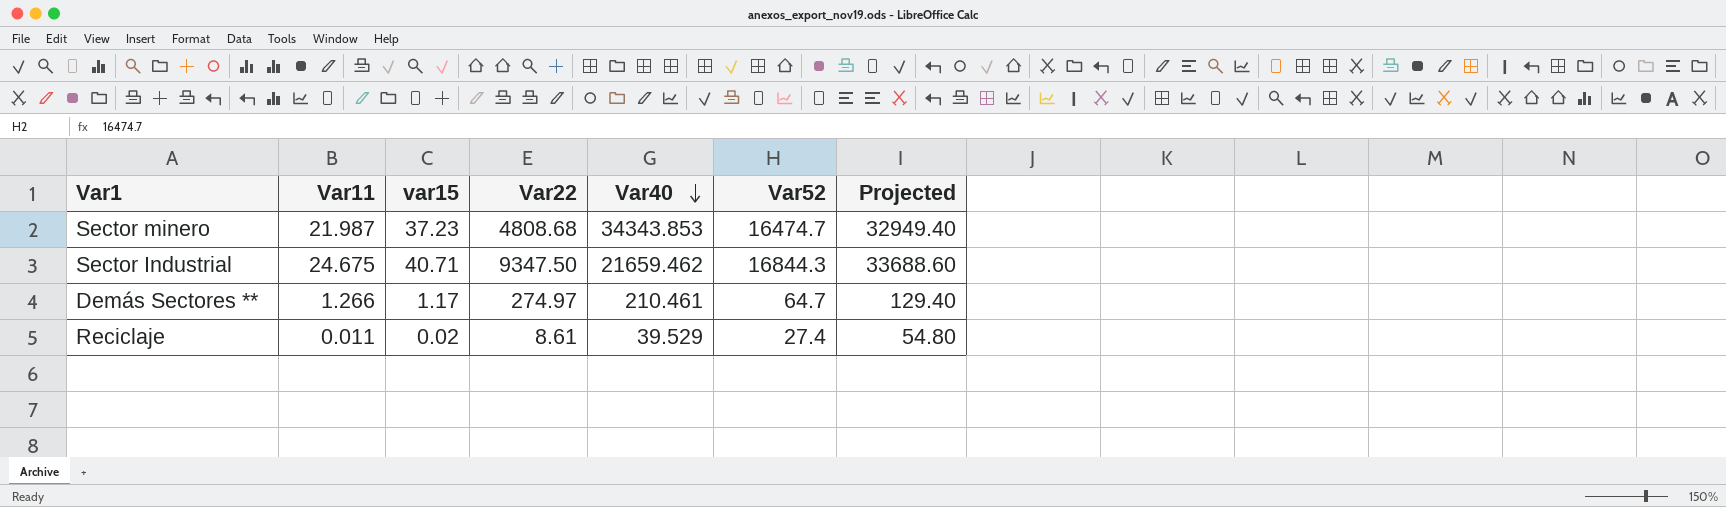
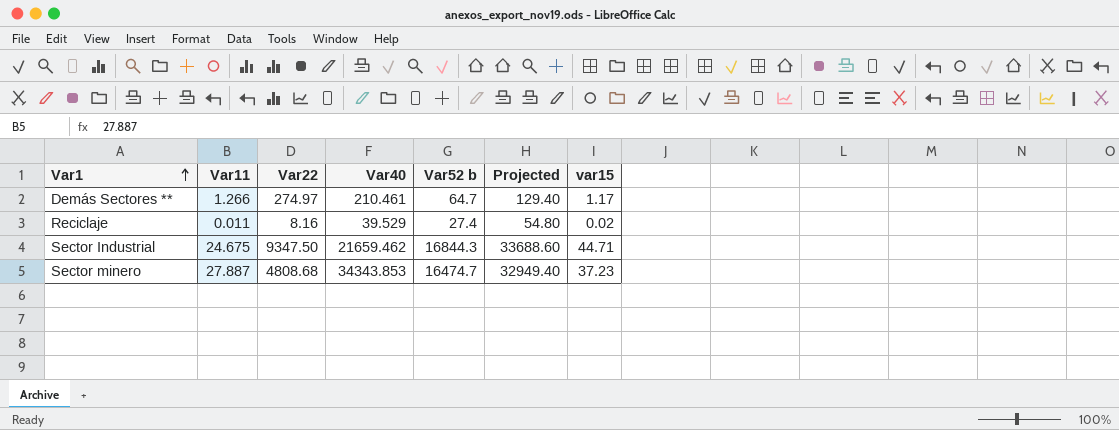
row order: Var40 descending -> Var1 ascending
column name: Var52 -> Var52 b
column var15 | position: 3 -> 7
Reciclaje | Var22: 8.61 -> 8.16
Sector Industrial | var15: 40.71 -> 44.71
Sector minero | Var11: 21.987 -> 27.887

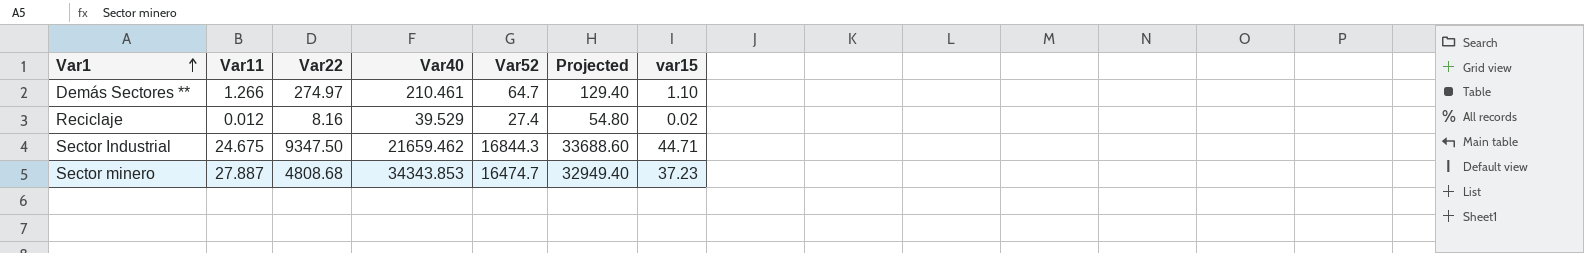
column name: Var52 b -> Var52
Demás Sectores ** | var15: 1.17 -> 1.10
Reciclaje | Var11: 0.011 -> 0.012

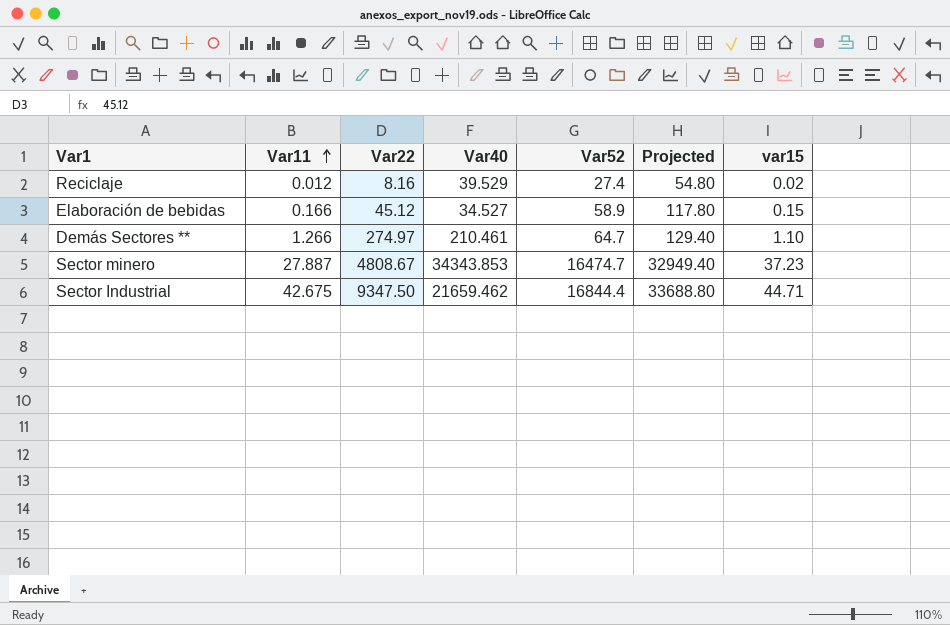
row order: Var1 ascending -> Var11 ascending
row Elaboración de bebidas: none -> 0.166 | 45.12 | 34.527 | 58.9 | 117.80 | 0.15
Sector minero | Var22: 4808.68 -> 4808.67
Sector Industrial | Var11: 24.675 -> 42.675
Sector Industrial | Var52: 16844.3 -> 16844.4
Sector Industrial | Projected: 33688.60 -> 33688.80

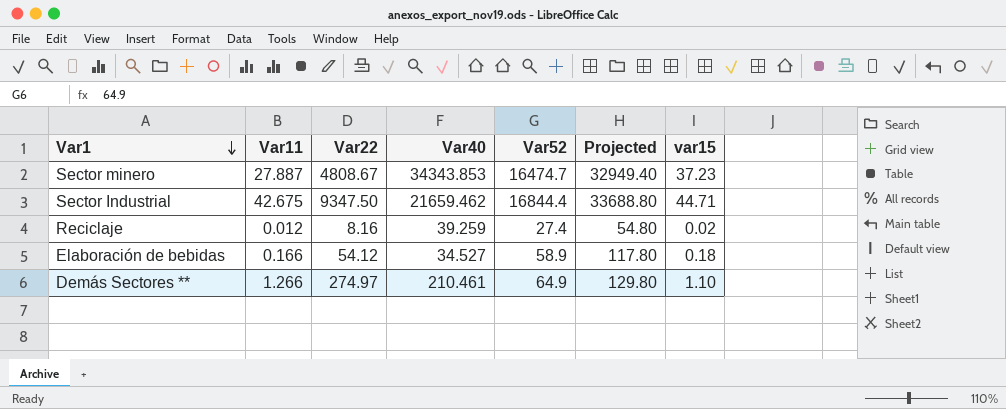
row order: Var11 ascending -> Var1 descending
Reciclaje | Var40: 39.529 -> 39.259
Elaboración de bebidas | Var22: 45.12 -> 54.12
Elaboración de bebidas | var15: 0.15 -> 0.18
Demás Sectores ** | Var52: 64.7 -> 64.9
Demás Sectores ** | Projected: 129.40 -> 129.80

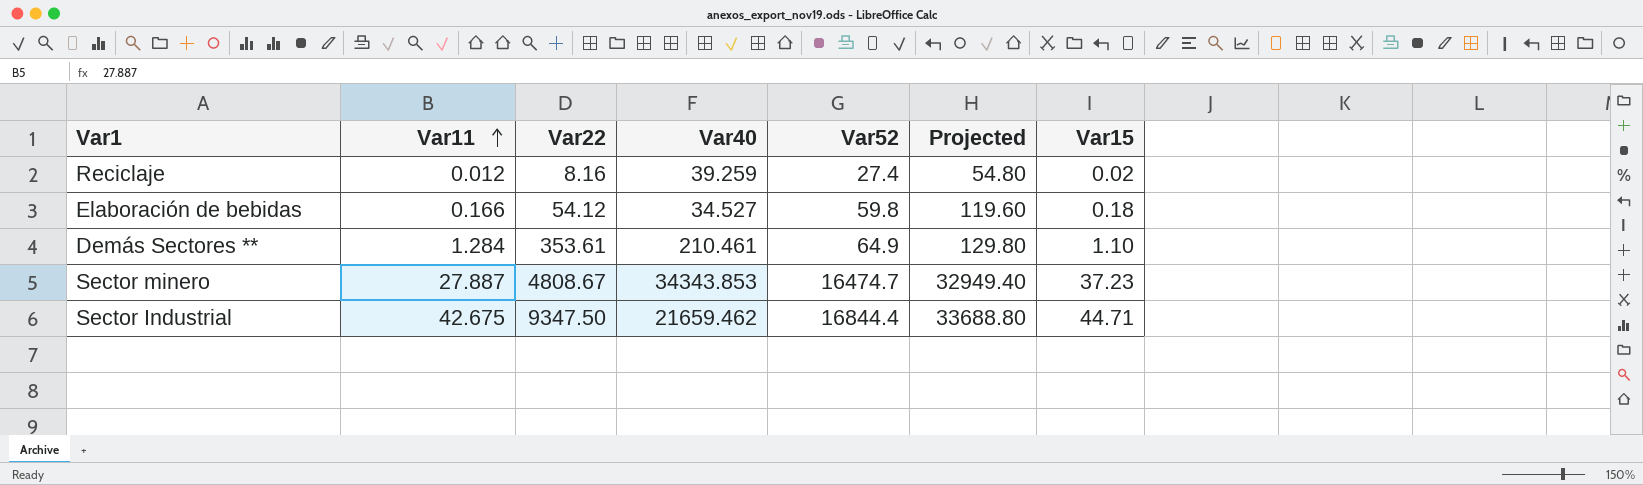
row order: Var1 descending -> Var11 ascending
column name: var15 -> Var15
Elaboración de bebidas | Var52: 58.9 -> 59.8
Elaboración de bebidas | Projected: 117.80 -> 119.60
Demás Sectores ** | Var11: 1.266 -> 1.284
Demás Sectores ** | Var22: 274.97 -> 353.61

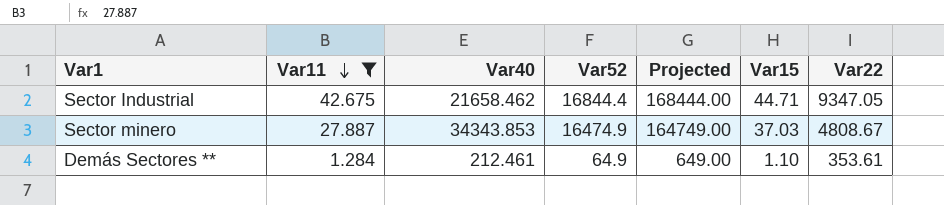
filter: none -> Var11 >= 1.284
row order: Var11 ascending -> Var11 descending
column Projected | formula: [Var52] * 2 -> [Var52] * 10
column Var22 | position: 3 -> 7
Sector Industrial | Var40: 21659.462 -> 21658.462
Sector Industrial | Var22: 9347.50 -> 9347.05
Sector minero | Var52: 16474.7 -> 16474.9
Sector minero | Var15: 37.23 -> 37.03
Demás Sectores ** | Var40: 210.461 -> 212.461

